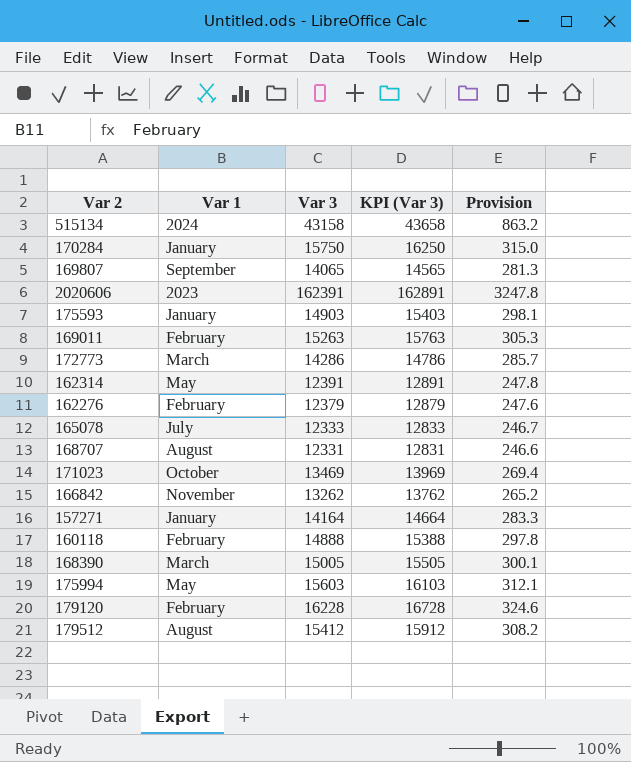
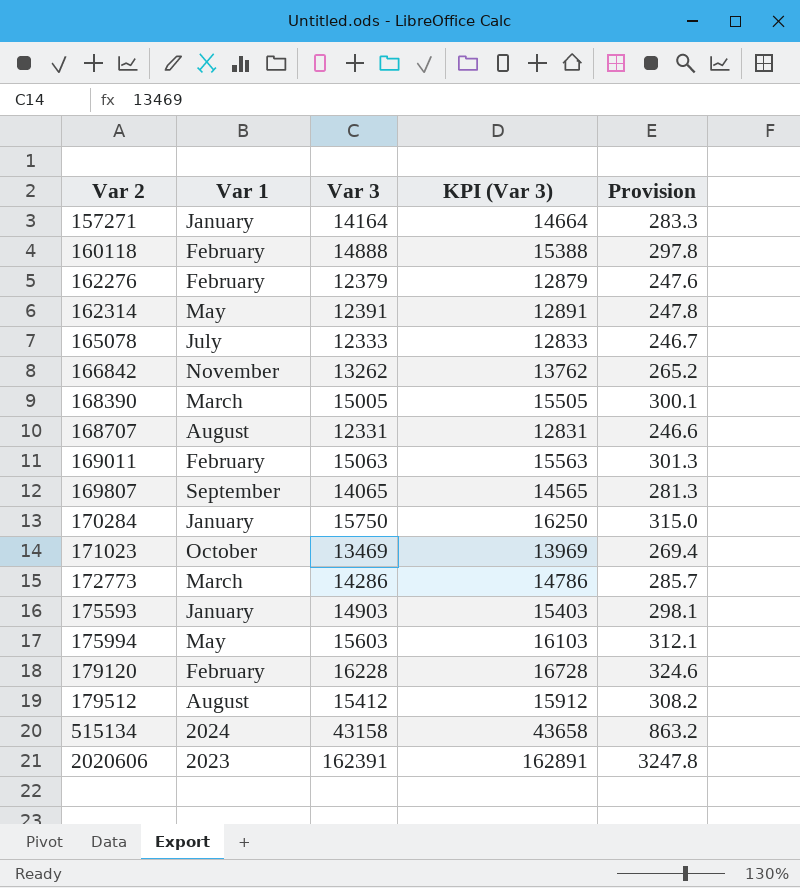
row order: none -> Var 2 ascending
169011 | Var 3: 15263 -> 15063
169011 | KPI (Var 3): 15763 -> 15563
169011 | Provision: 305.3 -> 301.3

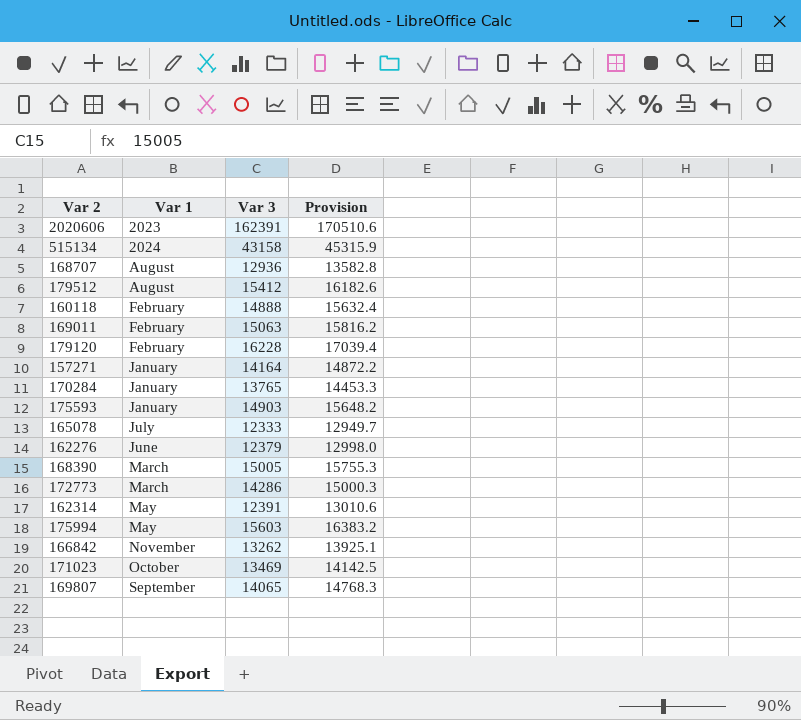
row order: Var 2 ascending -> Var 1 ascending
column KPI (Var 3) | formula: [Var 3] + 500 -> none
column Provision | formula: [Var 3] * 0.02 -> [Var 3] * 1.05
168707 | Var 3: 12331 -> 12936
170284 | Var 3: 15750 -> 13765
162276 | Var 1: February -> June

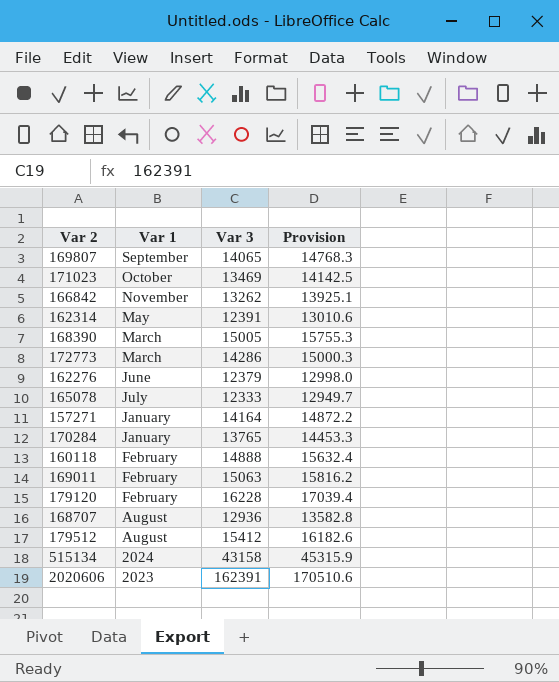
row order: Var 1 ascending -> Var 1 descending
row 175593: January | 14903 | 15648.2 -> none
row 175994: May | 15603 | 16383.2 -> none

